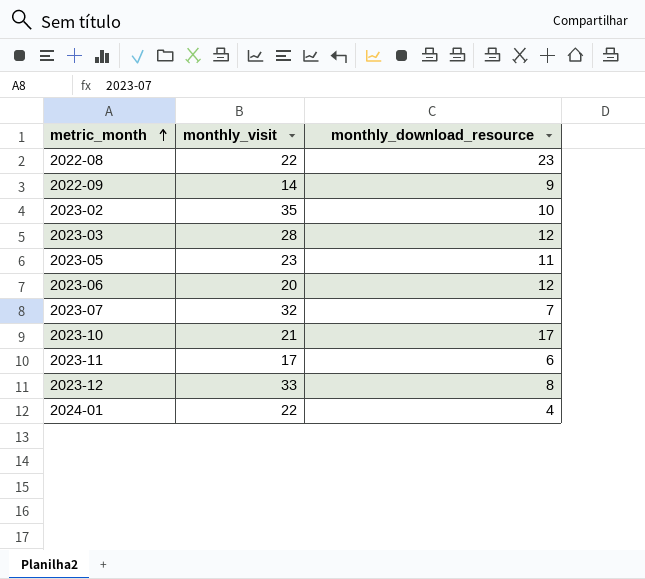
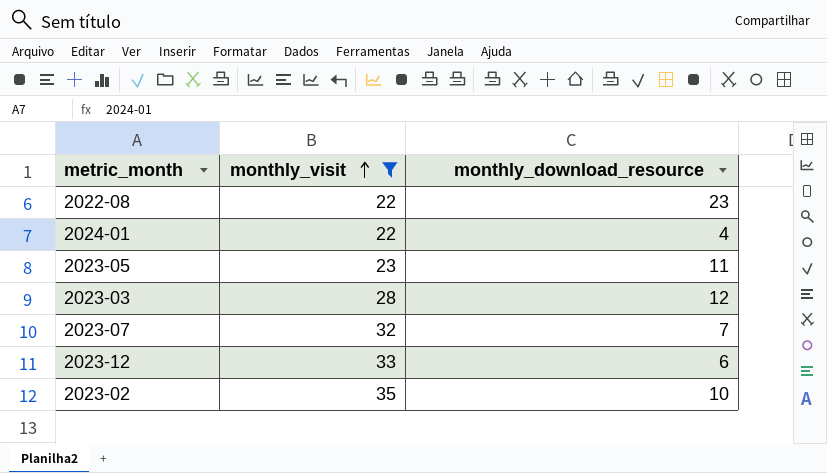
filter: none -> monthly_visit >= 22
row order: metric_month ascending -> monthly_visit ascending
2023-12 | monthly_download_resource: 8 -> 6

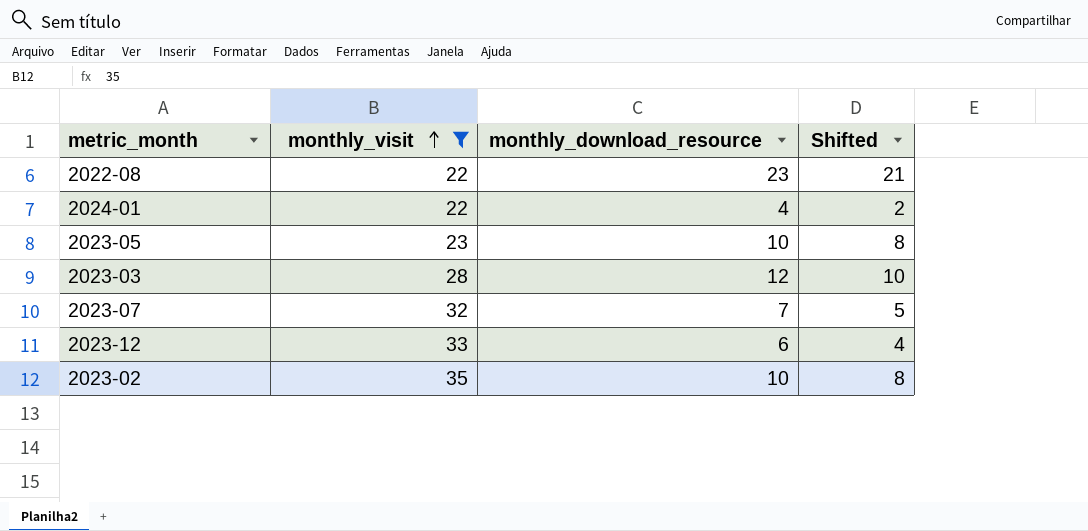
column Shifted | formula: none -> [monthly_download_resource] - 2
2023-05 | monthly_download_resource: 11 -> 10

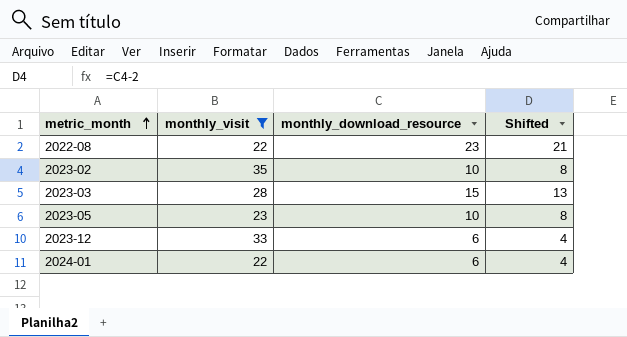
row order: monthly_visit ascending -> metric_month ascending
row 2023-07: 32 | 7 | 5 -> none
2023-03 | monthly_download_resource: 12 -> 15
2023-03 | Shifted: 10 -> 13
2024-01 | monthly_download_resource: 4 -> 6
2024-01 | Shifted: 2 -> 4

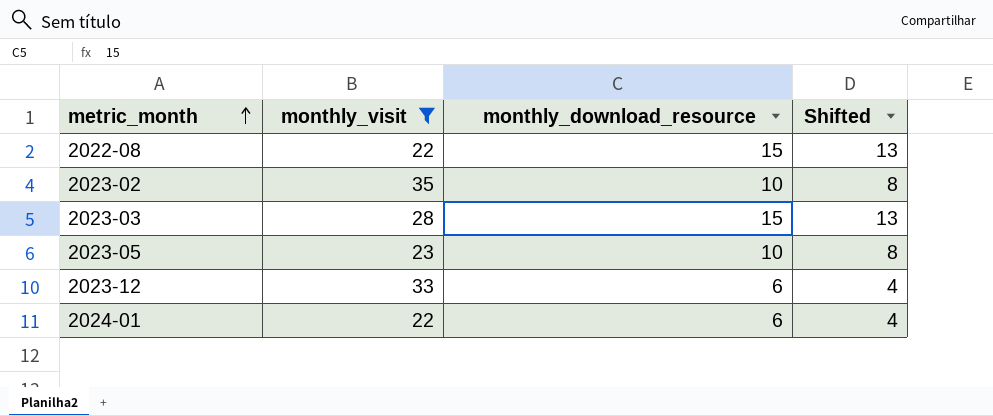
2022-08 | monthly_download_resource: 23 -> 15
2022-08 | Shifted: 21 -> 13

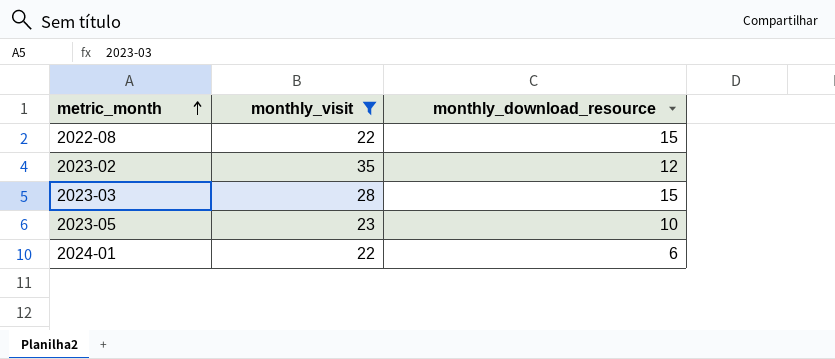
column Shifted | formula: [monthly_download_resource] - 2 -> none
row 2023-12: 33 | 6 | 4 -> none
2023-02 | monthly_download_resource: 10 -> 12

